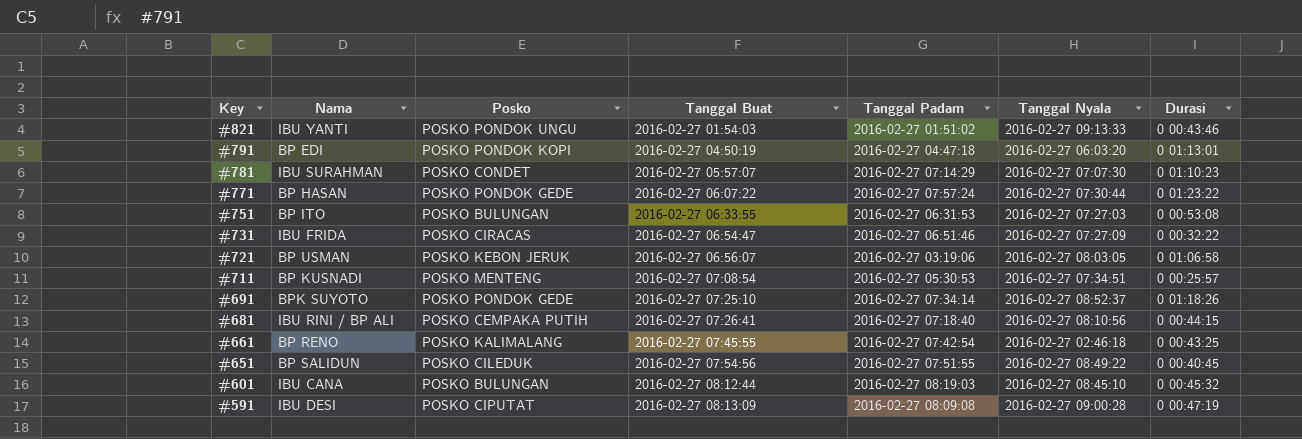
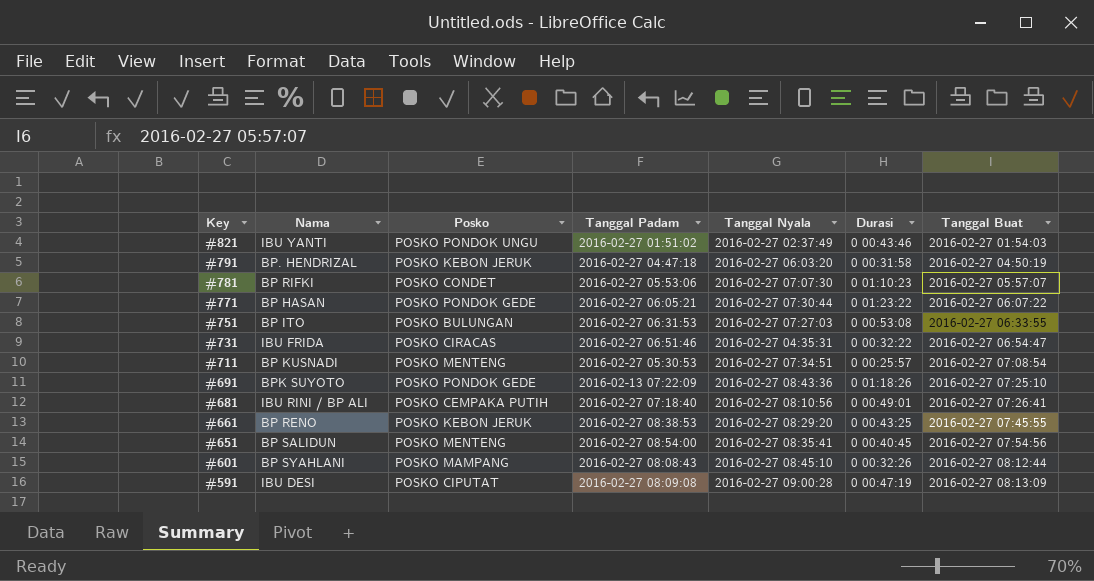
column Tanggal Buat | position: 4 -> 7
row #721: BP USMAN | POSKO KEBON JERUK | 2016-02-27 06:56:07 | 2016-02-27 03:19:06 | 2016-02-27 08:03:05 | 0 01:06:58 -> none
#821 | Tanggal Nyala: 2016-02-27 09:13:33 -> 2016-02-27 02:37:49
#791 | Nama: BP EDI -> BP. HENDRIZAL
#791 | Posko: POSKO PONDOK KOPI -> POSKO KEBON JERUK
#791 | Durasi: 0 01:13:01 -> 0 00:31:58
#781 | Nama: IBU SURAHMAN -> BP RIFKI
#781 | Tanggal Padam: 2016-02-27 07:14:29 -> 2016-02-27 05:53:06
#771 | Tanggal Padam: 2016-02-27 07:57:24 -> 2016-02-27 06:05:21
#731 | Tanggal Nyala: 2016-02-27 07:27:09 -> 2016-02-27 04:35:31
#691 | Tanggal Padam: 2016-02-27 07:34:14 -> 2016-02-13 07:22:09
#691 | Tanggal Nyala: 2016-02-27 08:52:37 -> 2016-02-27 08:43:36
#681 | Durasi: 0 00:44:15 -> 0 00:49:01
#661 | Posko: POSKO KALIMALANG -> POSKO KEBON JERUK
#661 | Tanggal Padam: 2016-02-27 07:42:54 -> 2016-02-27 08:38:53
#661 | Tanggal Nyala: 2016-02-27 02:46:18 -> 2016-02-27 08:29:20
#651 | Posko: POSKO CILEDUK -> POSKO MENTENG
#651 | Tanggal Padam: 2016-02-27 07:51:55 -> 2016-02-27 08:54:00
#651 | Tanggal Nyala: 2016-02-27 08:49:22 -> 2016-02-27 08:35:41
#601 | Nama: IBU CANA -> BP SYAHLANI
#601 | Posko: POSKO BULUNGAN -> POSKO MAMPANG
#601 | Tanggal Padam: 2016-02-27 08:19:03 -> 2016-02-27 08:08:43
#601 | Durasi: 0 00:45:32 -> 0 00:32:26

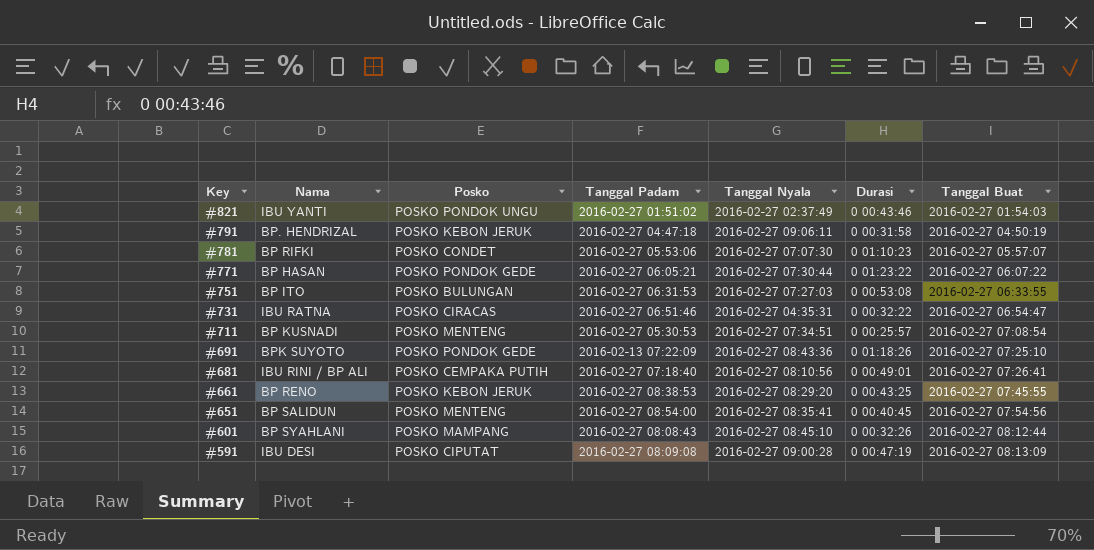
#791 | Tanggal Nyala: 2016-02-27 06:03:20 -> 2016-02-27 09:06:11
#731 | Nama: IBU FRIDA -> IBU RATNA

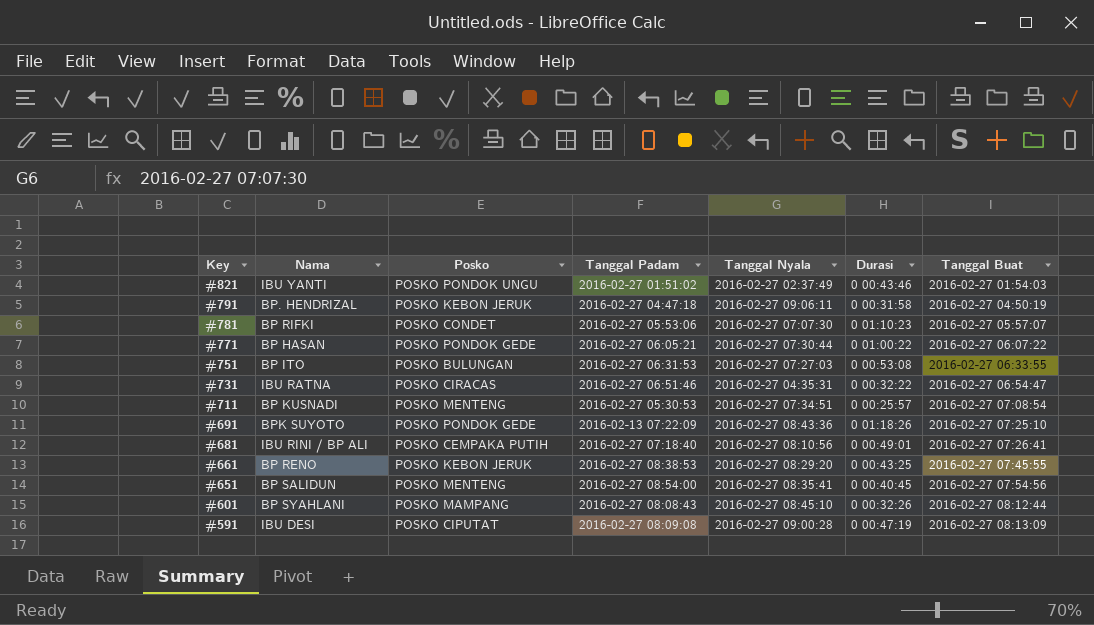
#771 | Durasi: 0 01:23:22 -> 0 01:00:22

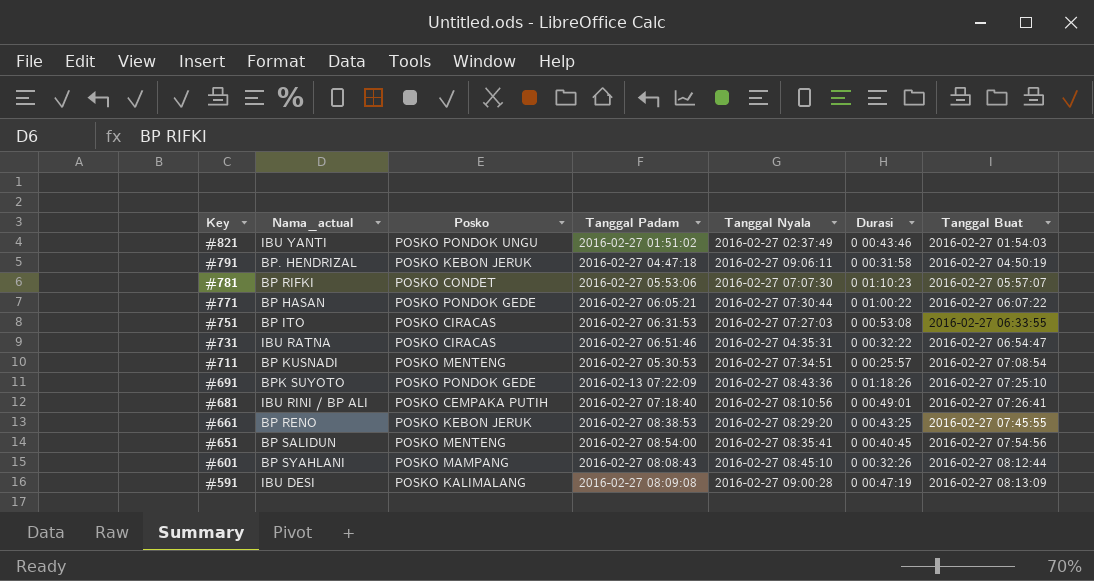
column name: Nama -> Nama_actual
#751 | Posko: POSKO BULUNGAN -> POSKO CIRACAS
#591 | Posko: POSKO CIPUTAT -> POSKO KALIMALANG

